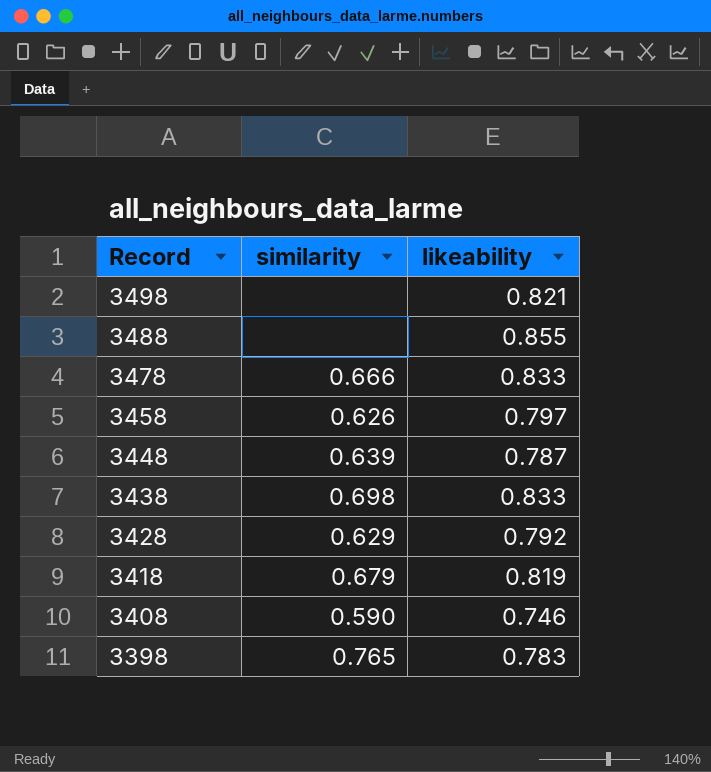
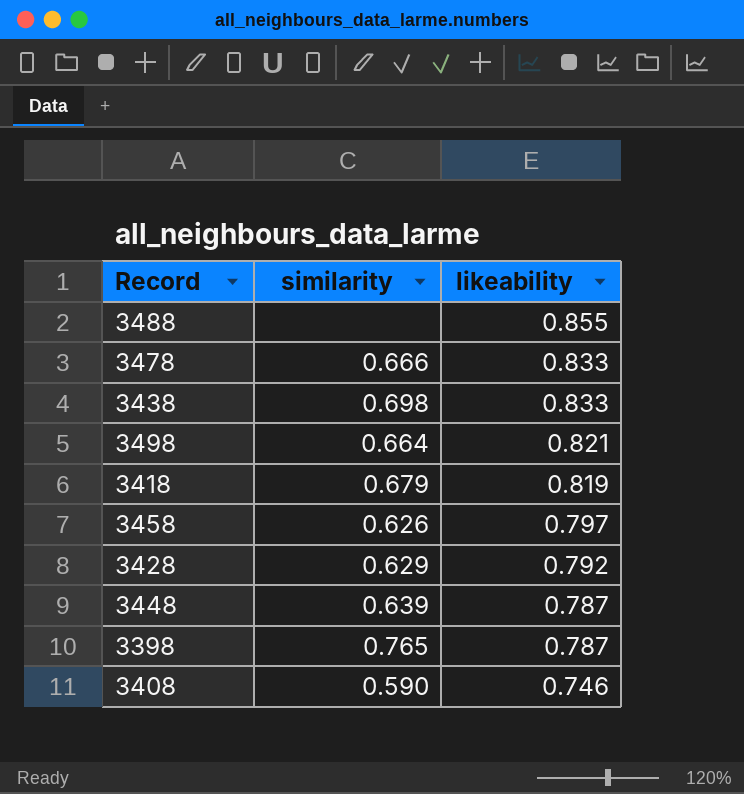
row order: Record descending -> likeability descending
3498 | similarity: none -> 0.664
3398 | likeability: 0.783 -> 0.787

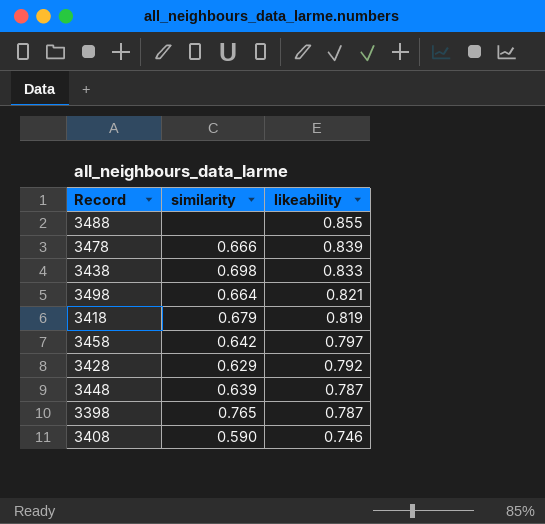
3478 | likeability: 0.833 -> 0.839
3458 | similarity: 0.626 -> 0.642

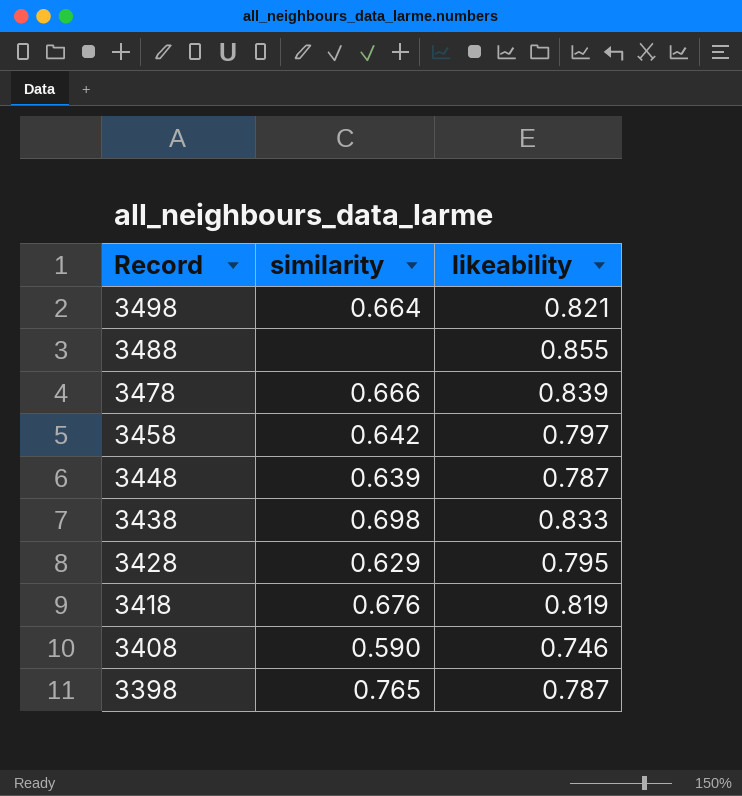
row order: likeability descending -> Record descending
3428 | likeability: 0.792 -> 0.795
3418 | similarity: 0.679 -> 0.676

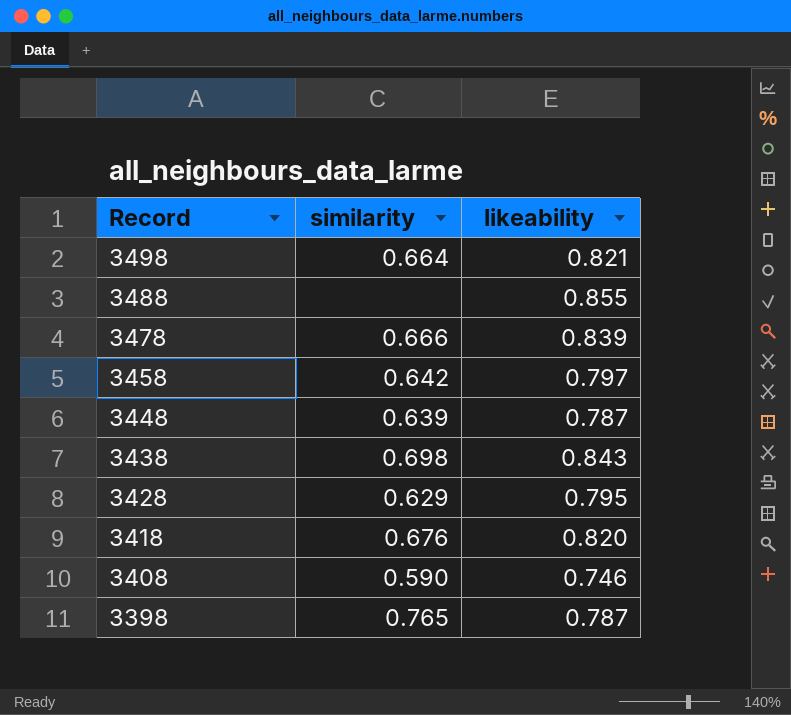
3438 | likeability: 0.833 -> 0.843
3418 | likeability: 0.819 -> 0.820

